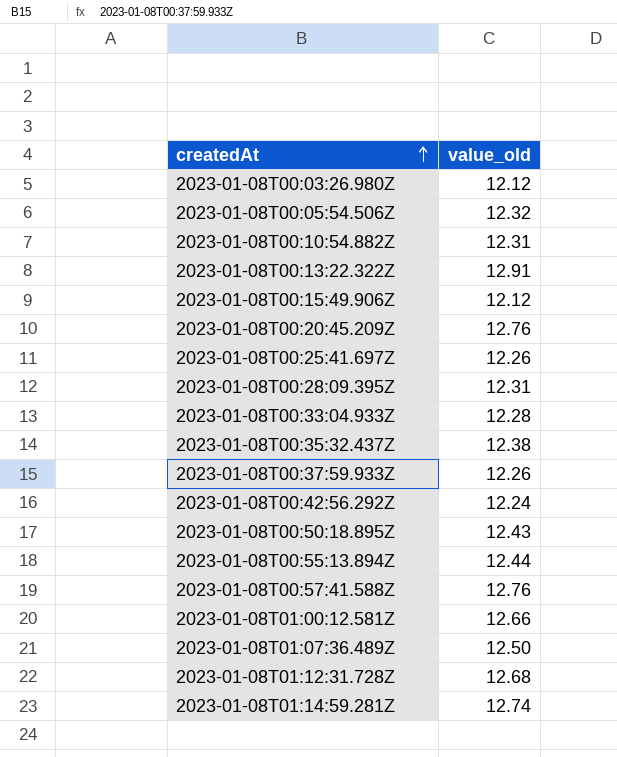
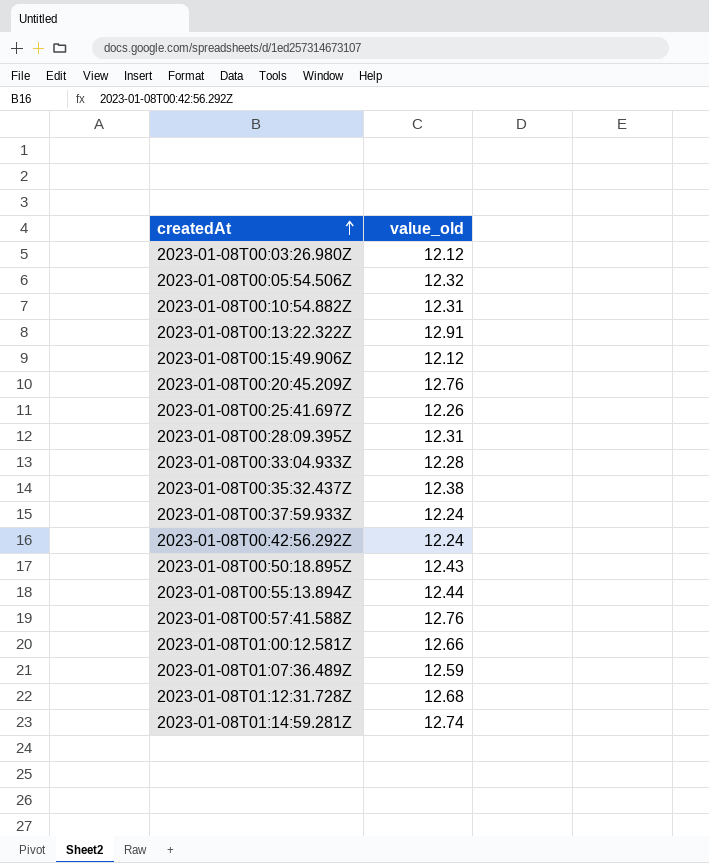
2023-01-08T00:37:59.933Z | value_old: 12.26 -> 12.24
2023-01-08T01:07:36.489Z | value_old: 12.50 -> 12.59

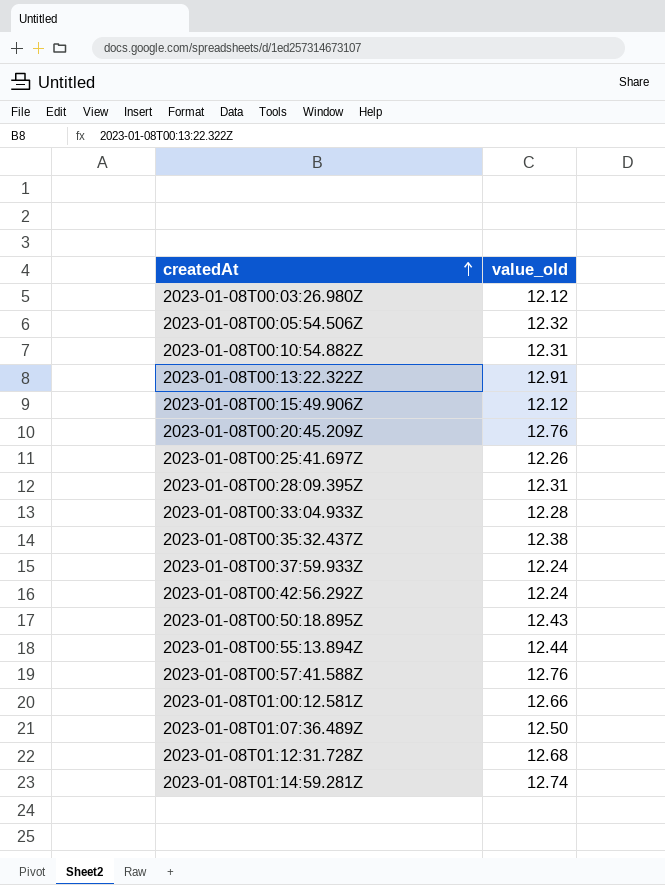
2023-01-08T01:07:36.489Z | value_old: 12.59 -> 12.50

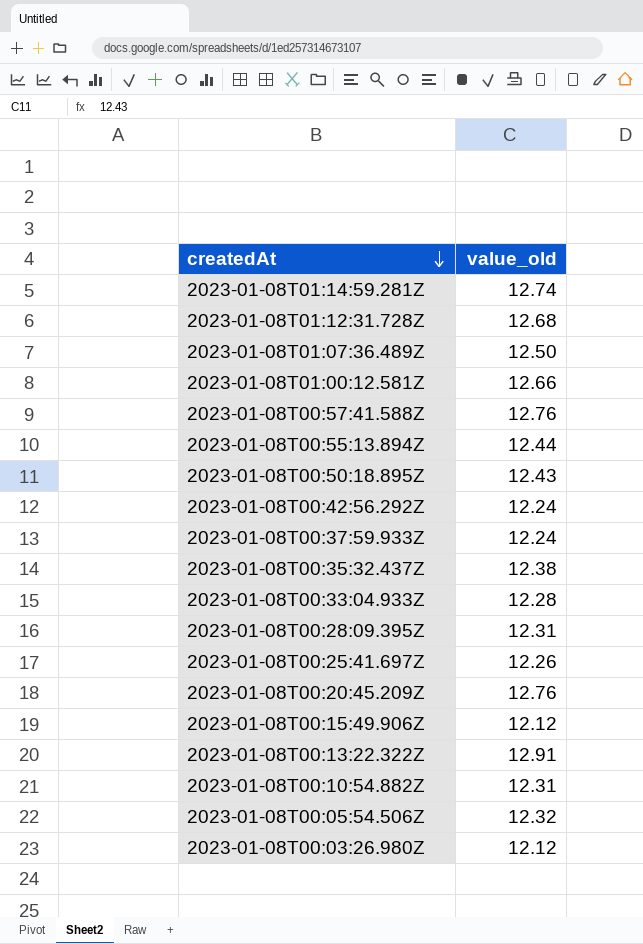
row order: createdAt ascending -> createdAt descending

